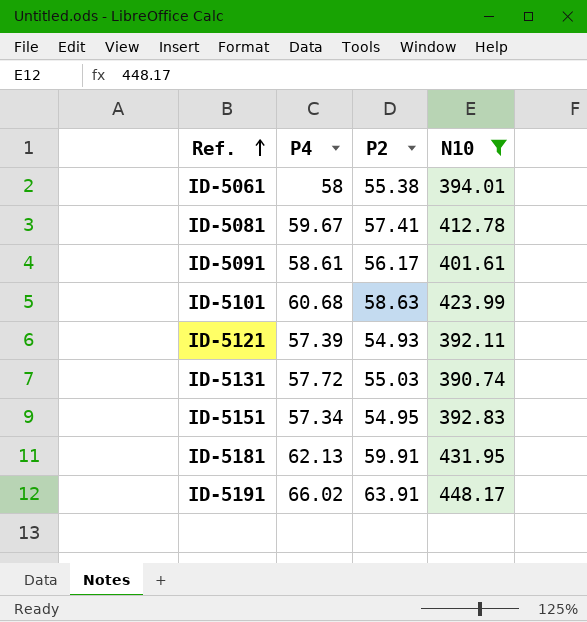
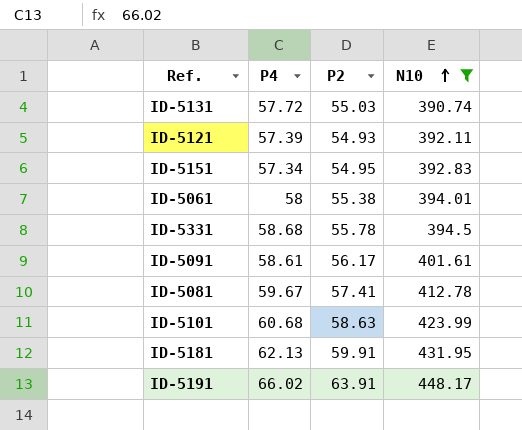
row order: Ref. ascending -> N10 ascending
row ID-5331: none -> 58.68 | 55.78 | 394.5

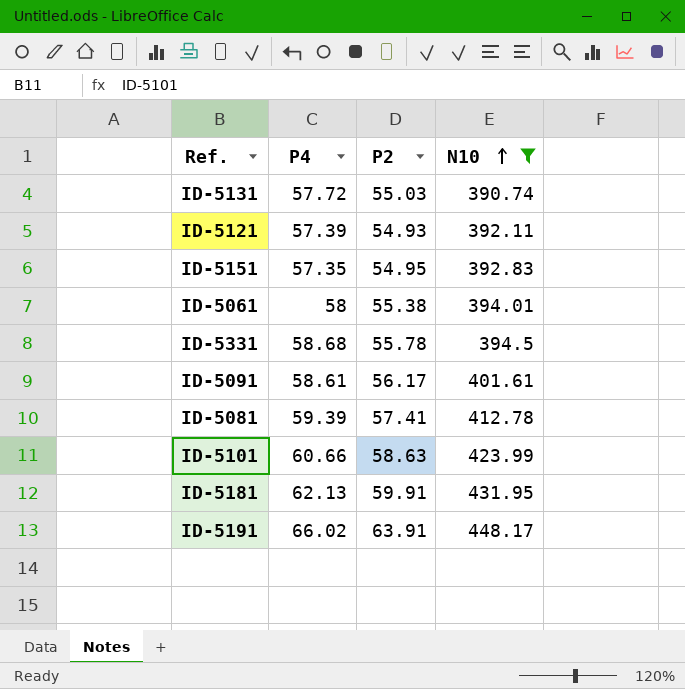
ID-5151 | P4: 57.34 -> 57.35
ID-5081 | P4: 59.67 -> 59.39
ID-5101 | P4: 60.68 -> 60.66

